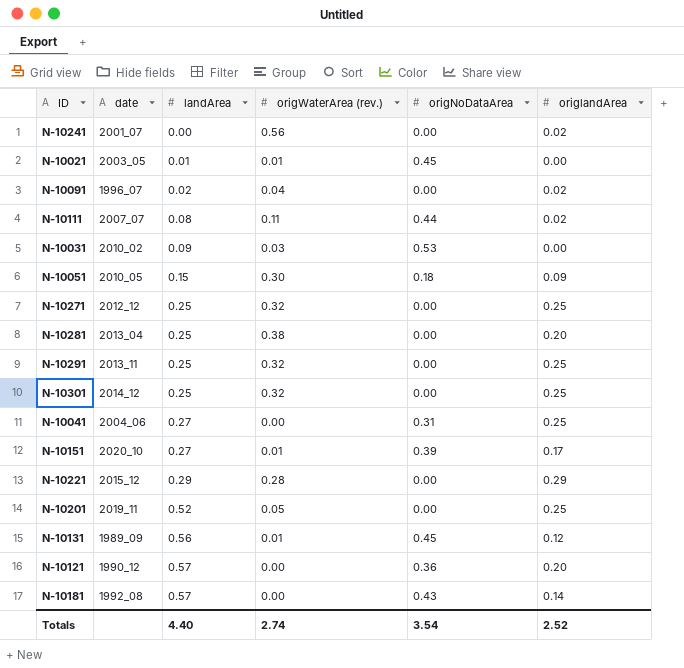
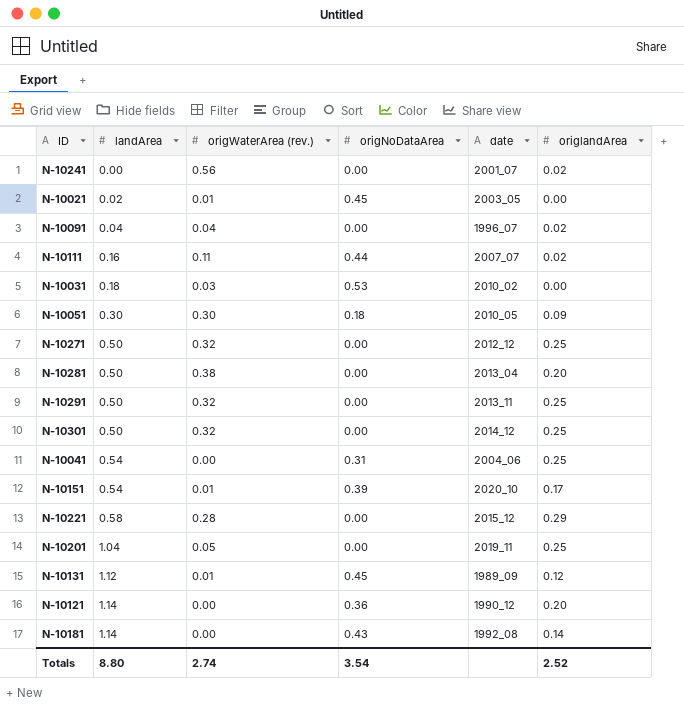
column date | position: 2 -> 5
N-10021 | landArea: 0.01 -> 0.02
N-10091 | landArea: 0.02 -> 0.04
N-10111 | landArea: 0.08 -> 0.16
N-10031 | landArea: 0.09 -> 0.18
N-10051 | landArea: 0.15 -> 0.30
N-10271 | landArea: 0.25 -> 0.50
N-10281 | landArea: 0.25 -> 0.50
N-10291 | landArea: 0.25 -> 0.50
N-10301 | landArea: 0.25 -> 0.50
N-10041 | landArea: 0.27 -> 0.54
N-10151 | landArea: 0.27 -> 0.54
N-10221 | landArea: 0.29 -> 0.58
N-10201 | landArea: 0.52 -> 1.04
N-10131 | landArea: 0.56 -> 1.12
N-10121 | landArea: 0.57 -> 1.14
N-10181 | landArea: 0.57 -> 1.14
Totals | landArea: 4.40 -> 8.80

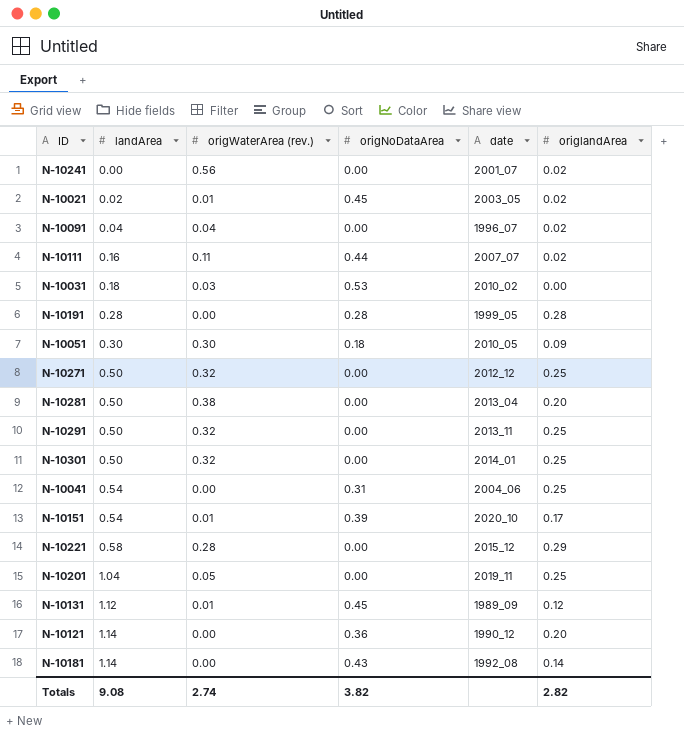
N-10021 | origlandArea: 0.00 -> 0.02
row N-10191: none -> 0.28 | 0.00 | 0.28 | 1999_05 | 0.28
N-10301 | date: 2014_12 -> 2014_01
Totals | landArea: 8.80 -> 9.08
Totals | origNoDataArea: 3.54 -> 3.82
Totals | origlandArea: 2.52 -> 2.82

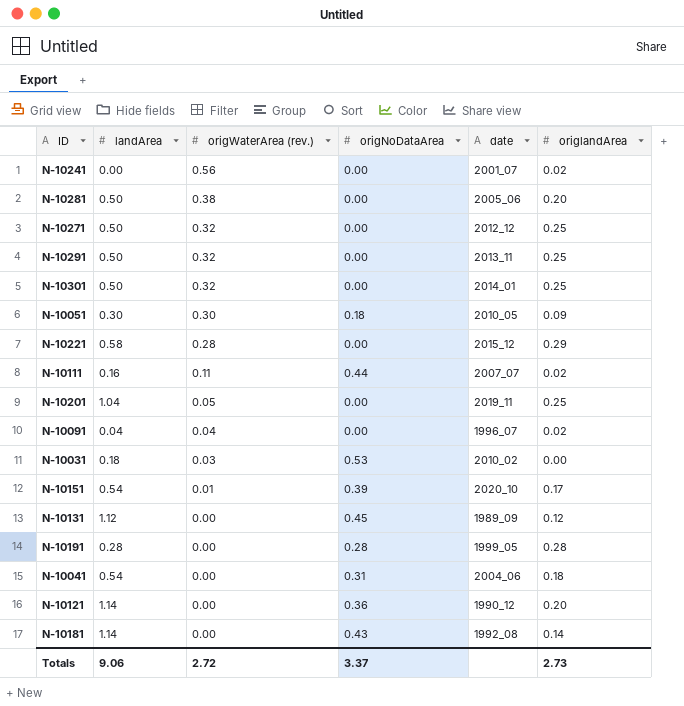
row order: landArea ascending -> origWaterArea (rev.) descending
row N-10021: 0.02 | 0.01 | 0.45 | 2003_05 | 0.02 -> none
N-10281 | date: 2013_04 -> 2005_06
N-10131 | origWaterArea (rev.): 0.01 -> 0.00
N-10041 | origlandArea: 0.25 -> 0.18
Totals | landArea: 9.08 -> 9.06
Totals | origWaterArea (rev.): 2.74 -> 2.72
Totals | origNoDataArea: 3.82 -> 3.37
Totals | origlandArea: 2.82 -> 2.73

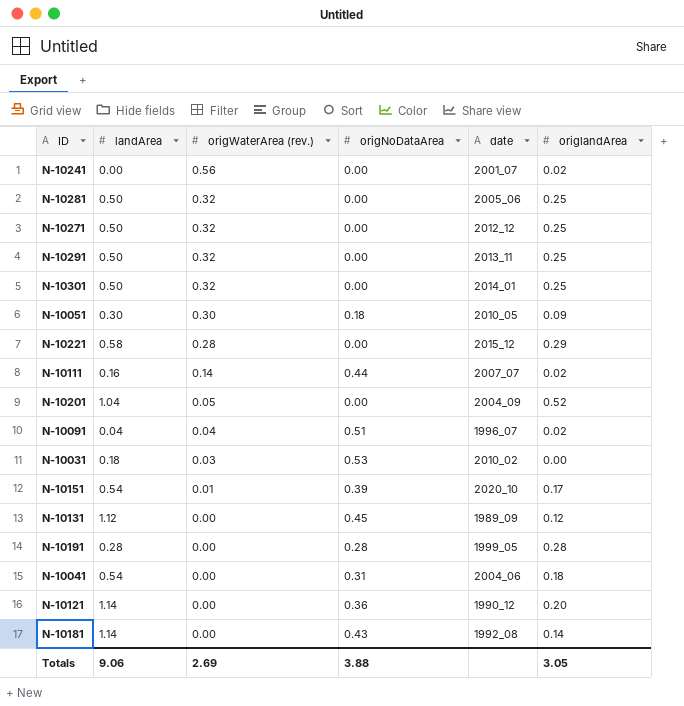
N-10281 | origWaterArea (rev.): 0.38 -> 0.32
N-10281 | origlandArea: 0.20 -> 0.25
N-10111 | origWaterArea (rev.): 0.11 -> 0.14
N-10201 | date: 2019_11 -> 2004_09
N-10201 | origlandArea: 0.25 -> 0.52
N-10091 | origNoDataArea: 0.00 -> 0.51
Totals | origWaterArea (rev.): 2.72 -> 2.69
Totals | origNoDataArea: 3.37 -> 3.88
Totals | origlandArea: 2.73 -> 3.05

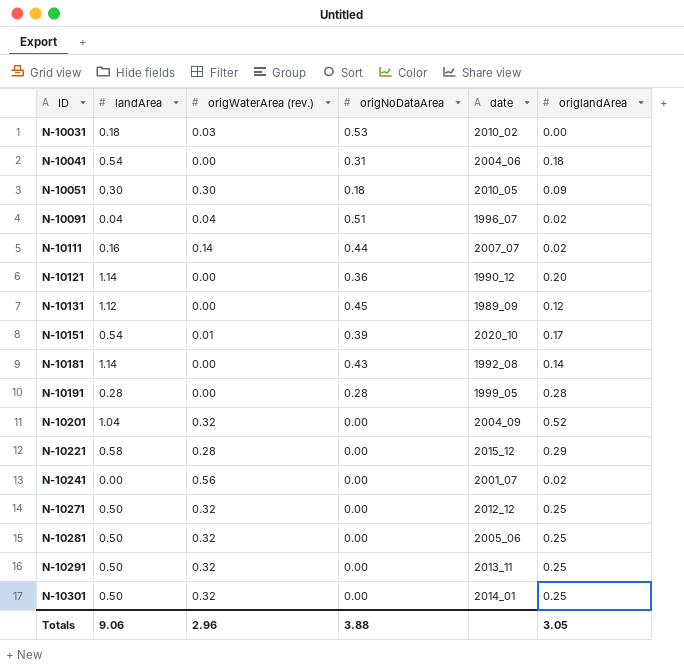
row order: origWaterArea (rev.) descending -> ID ascending
N-10201 | origWaterArea (rev.): 0.05 -> 0.32
Totals | origWaterArea (rev.): 2.69 -> 2.96

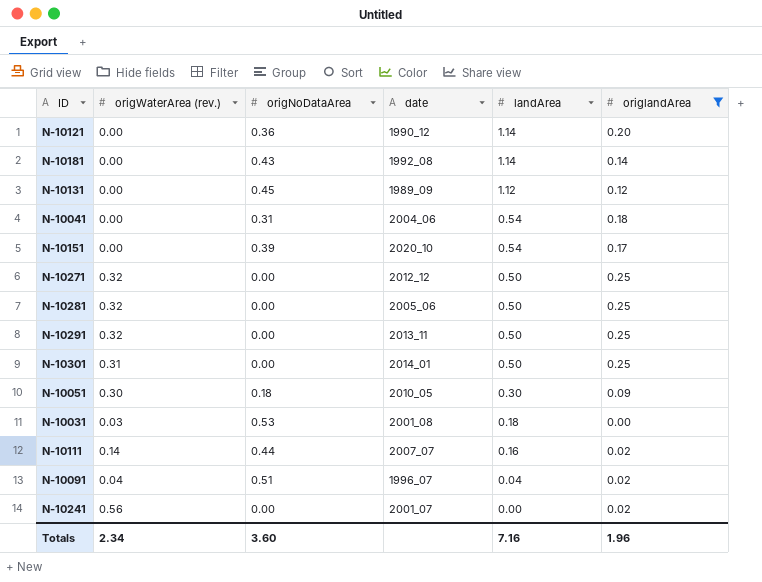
filter: none -> origlandArea <= 0.25
row order: ID ascending -> landArea descending
column landArea | position: 2 -> 5
N-10151 | origWaterArea (rev.): 0.01 -> 0.00
N-10301 | origWaterArea (rev.): 0.32 -> 0.31
N-10031 | date: 2010_02 -> 2001_08
Totals | origWaterArea (rev.): 2.96 -> 2.34
Totals | origNoDataArea: 3.88 -> 3.60
Totals | landArea: 9.06 -> 7.16
Totals | origlandArea: 3.05 -> 1.96

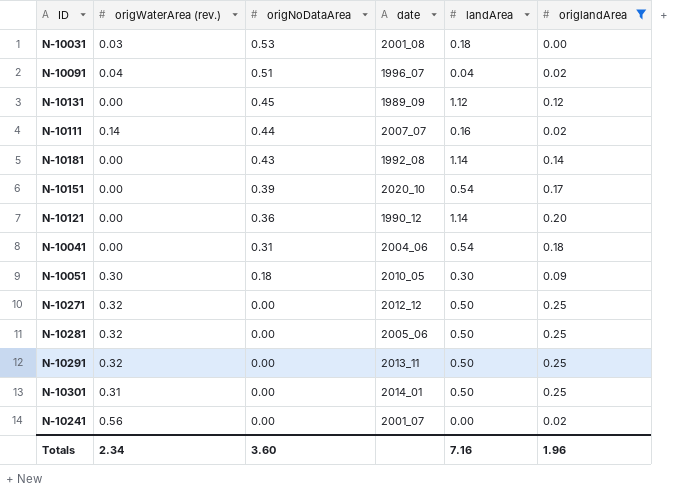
row order: landArea descending -> origNoDataArea descending

